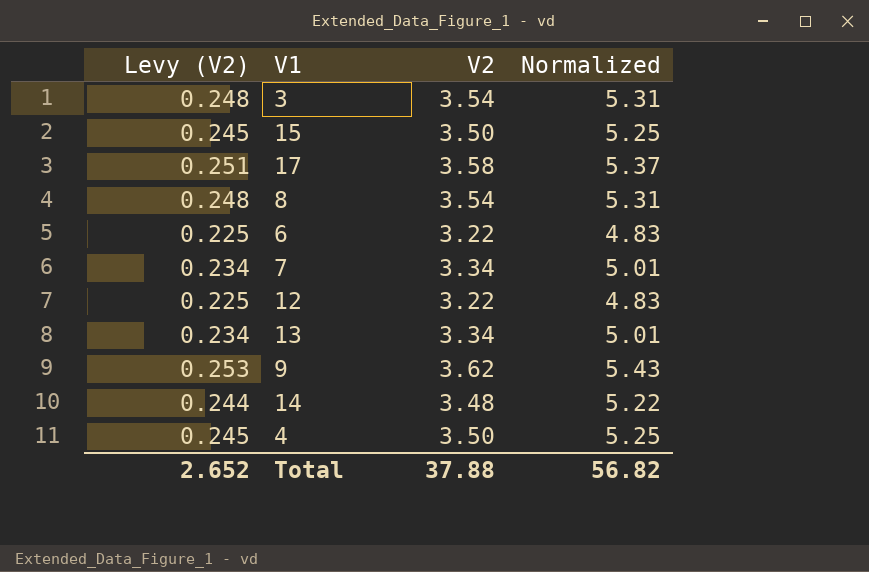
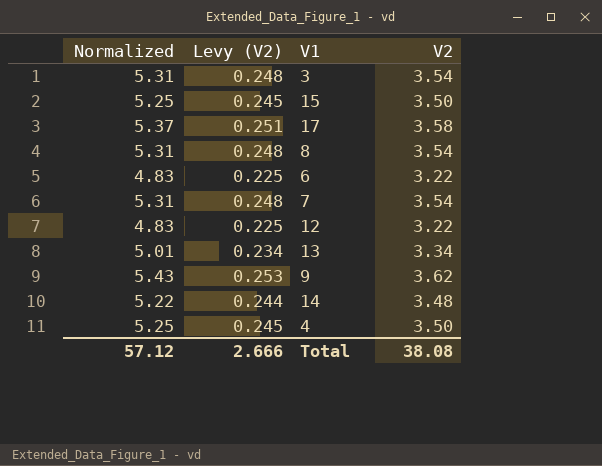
column Normalized | position: 4 -> 1
7 | Normalized: 5.01 -> 5.31
7 | Levy (V2): 0.234 -> 0.248
7 | V2: 3.34 -> 3.54
Total | Normalized: 56.82 -> 57.12
Total | Levy (V2): 2.652 -> 2.666
Total | V2: 37.88 -> 38.08

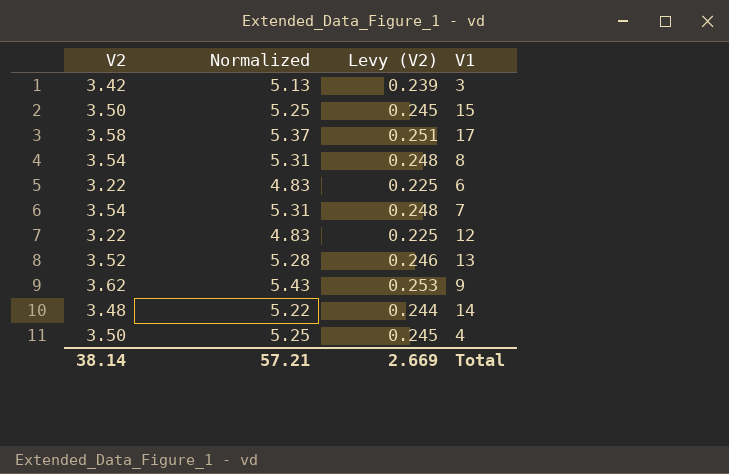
column V2 | position: 4 -> 1
3 | V2: 3.54 -> 3.42
3 | Normalized: 5.31 -> 5.13
3 | Levy (V2): 0.248 -> 0.239
13 | V2: 3.34 -> 3.52
13 | Normalized: 5.01 -> 5.28
13 | Levy (V2): 0.234 -> 0.246
Total | V2: 38.08 -> 38.14
Total | Normalized: 57.12 -> 57.21
Total | Levy (V2): 2.666 -> 2.669

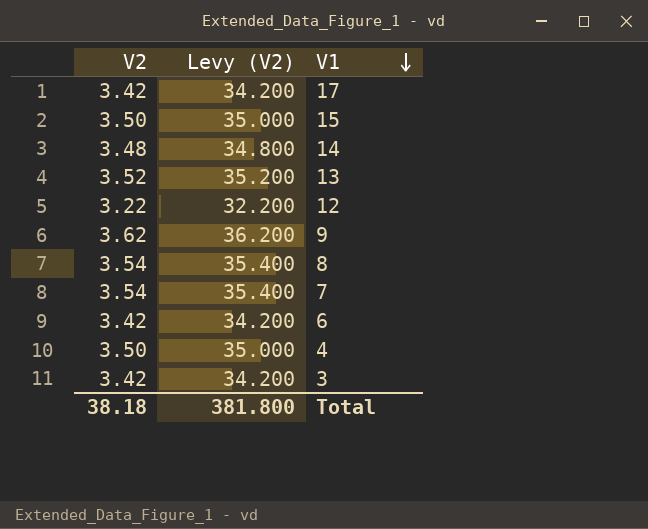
row order: none -> V1 descending
column Normalized | formula: [V2] * 1.5 -> none
column Levy (V2) | formula: [V2] * 0.07 -> [V2] * 10
17 | V2: 3.58 -> 3.42
6 | V2: 3.22 -> 3.42
Total | V2: 38.14 -> 38.18
Total | Levy (V2): 2.669 -> 381.800

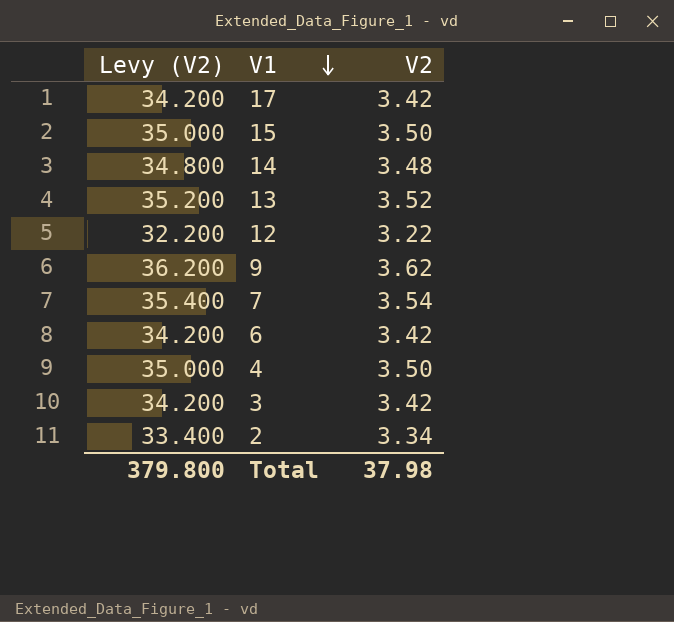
column V2 | position: 1 -> 3
row 8: 3.54 | 35.400 -> none
row 2: none -> 33.400 | 3.34
Total | Levy (V2): 381.800 -> 379.800
Total | V2: 38.18 -> 37.98

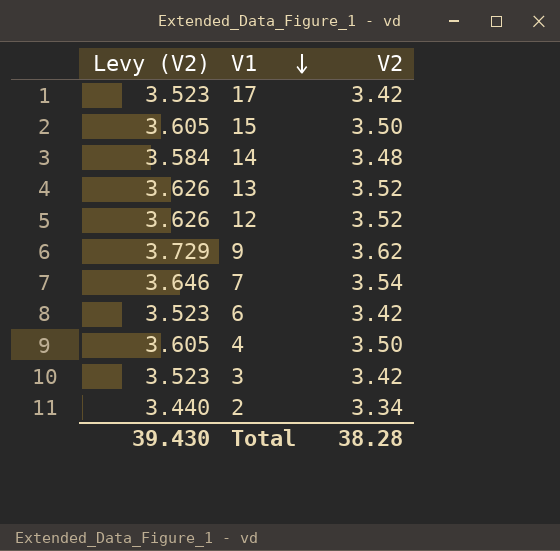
column Levy (V2) | formula: [V2] * 10 -> [V2] * 1.03
12 | V2: 3.22 -> 3.52
Total | Levy (V2): 379.800 -> 39.430
Total | V2: 37.98 -> 38.28

